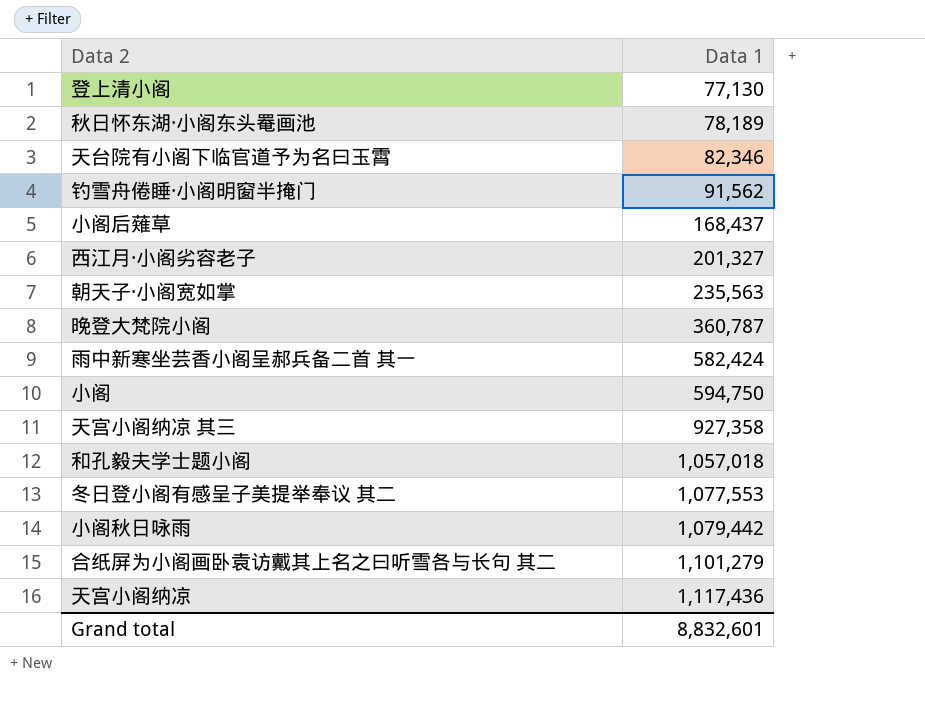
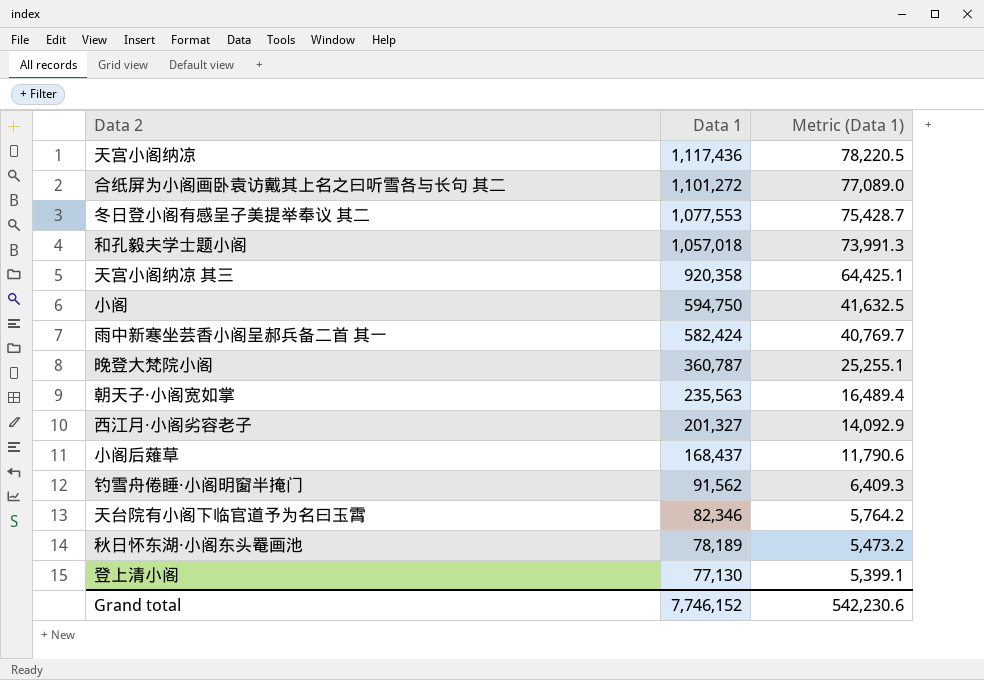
row order: Data 1 ascending -> Data 1 descending
column Metric (Data 1) | formula: none -> [Data 1] * 0.07
row 小阁秋日咏雨: 1,079,442 -> none
合纸屏为小阁画卧袁访戴其上名之曰听雪各与长句 其二 | Data 1: 1,101,279 -> 1,101,272
天宫小阁纳凉 其三 | Data 1: 927,358 -> 920,358
Grand total | Data 1: 8,832,601 -> 7,746,152

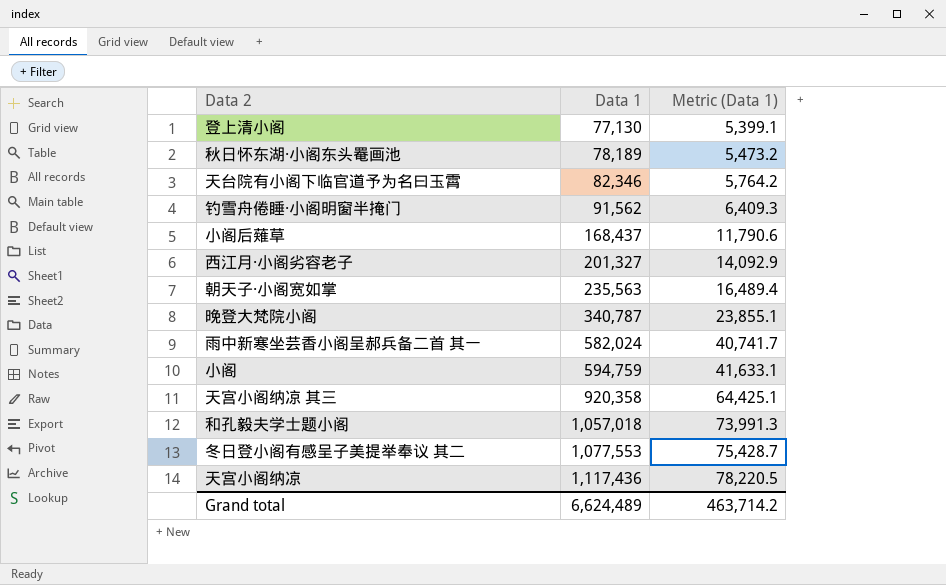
row order: Data 1 descending -> Data 1 ascending
row 合纸屏为小阁画卧袁访戴其上名之曰听雪各与长句 其二: 1,101,272 | 77,089.0 -> none
晚登大梵院小阁 | Data 1: 360,787 -> 340,787
晚登大梵院小阁 | Metric (Data 1): 25,255.1 -> 23,855.1
雨中新寒坐芸香小阁呈郝兵备二首 其一 | Data 1: 582,424 -> 582,024
雨中新寒坐芸香小阁呈郝兵备二首 其一 | Metric (Data 1): 40,769.7 -> 40,741.7
小阁 | Data 1: 594,750 -> 594,759
小阁 | Metric (Data 1): 41,632.5 -> 41,633.1
Grand total | Data 1: 7,746,152 -> 6,624,489
Grand total | Metric (Data 1): 542,230.6 -> 463,714.2

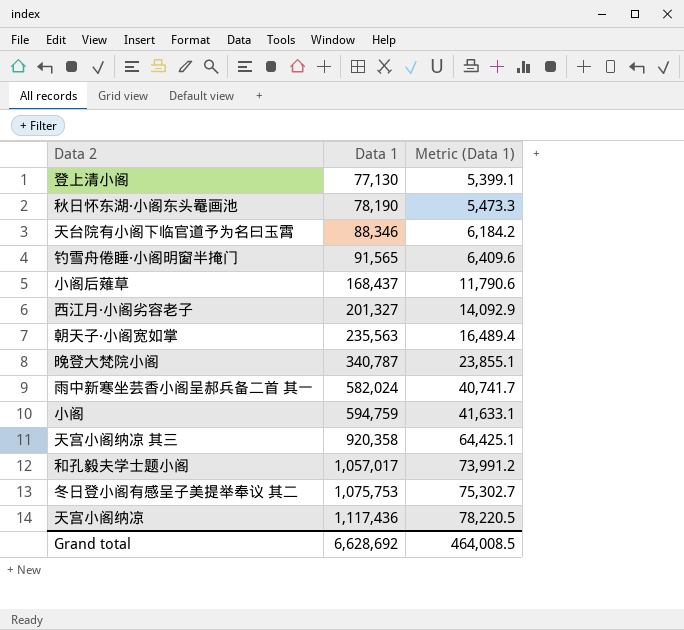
秋日怀东湖·小阁东头罨画池 | Data 1: 78,189 -> 78,190
秋日怀东湖·小阁东头罨画池 | Metric (Data 1): 5,473.2 -> 5,473.3
天台院有小阁下临官道予为名曰玉霄 | Data 1: 82,346 -> 88,346
天台院有小阁下临官道予为名曰玉霄 | Metric (Data 1): 5,764.2 -> 6,184.2
钓雪舟倦睡·小阁明窗半掩门 | Data 1: 91,562 -> 91,565
钓雪舟倦睡·小阁明窗半掩门 | Metric (Data 1): 6,409.3 -> 6,409.6
和孔毅夫学士题小阁 | Data 1: 1,057,018 -> 1,057,017
和孔毅夫学士题小阁 | Metric (Data 1): 73,991.3 -> 73,991.2
冬日登小阁有感呈子美提举奉议 其二 | Data 1: 1,077,553 -> 1,075,753
冬日登小阁有感呈子美提举奉议 其二 | Metric (Data 1): 75,428.7 -> 75,302.7
Grand total | Data 1: 6,624,489 -> 6,628,692
Grand total | Metric (Data 1): 463,714.2 -> 464,008.5

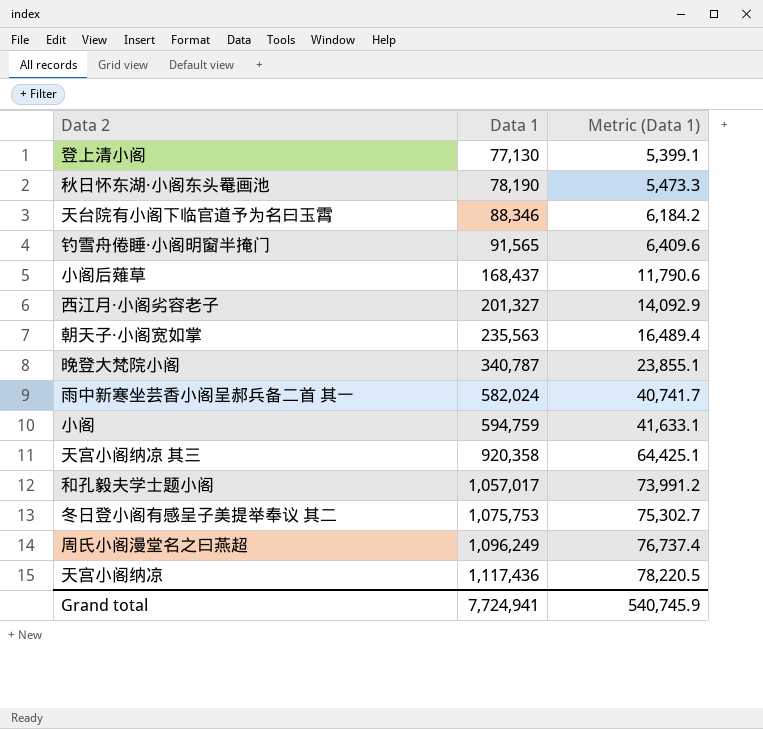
row 周氏小阁漫堂名之曰燕超: none -> 1,096,249 | 76,737.4
Grand total | Data 1: 6,628,692 -> 7,724,941
Grand total | Metric (Data 1): 464,008.5 -> 540,745.9

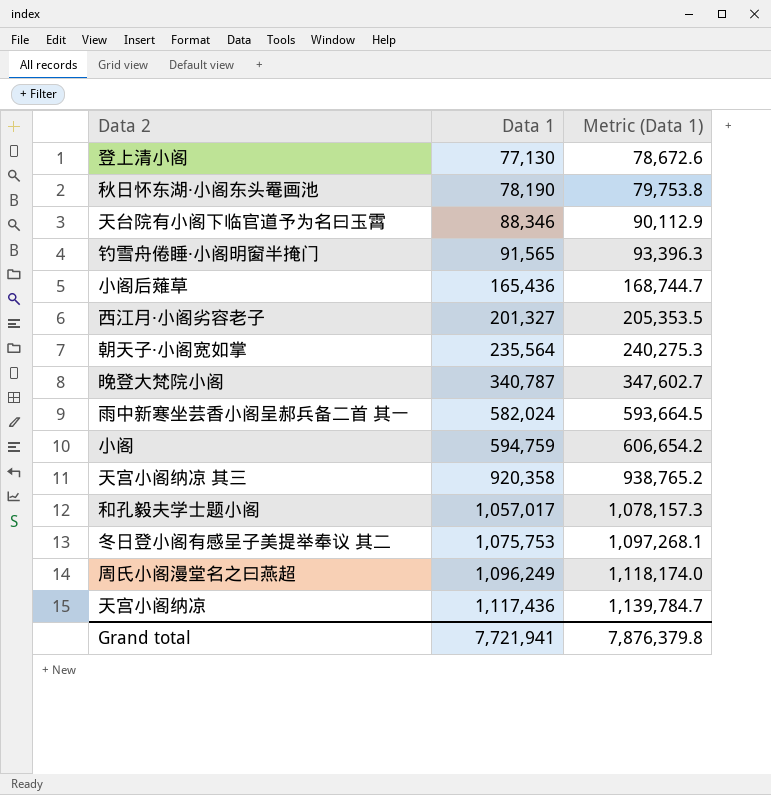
column Metric (Data 1) | formula: [Data 1] * 0.07 -> [Data 1] * 1.02
小阁后薙草 | Data 1: 168,437 -> 165,436
朝天子·小阁宽如掌 | Data 1: 235,563 -> 235,564
Grand total | Data 1: 7,724,941 -> 7,721,941
Grand total | Metric (Data 1): 540,745.9 -> 7,876,379.8

